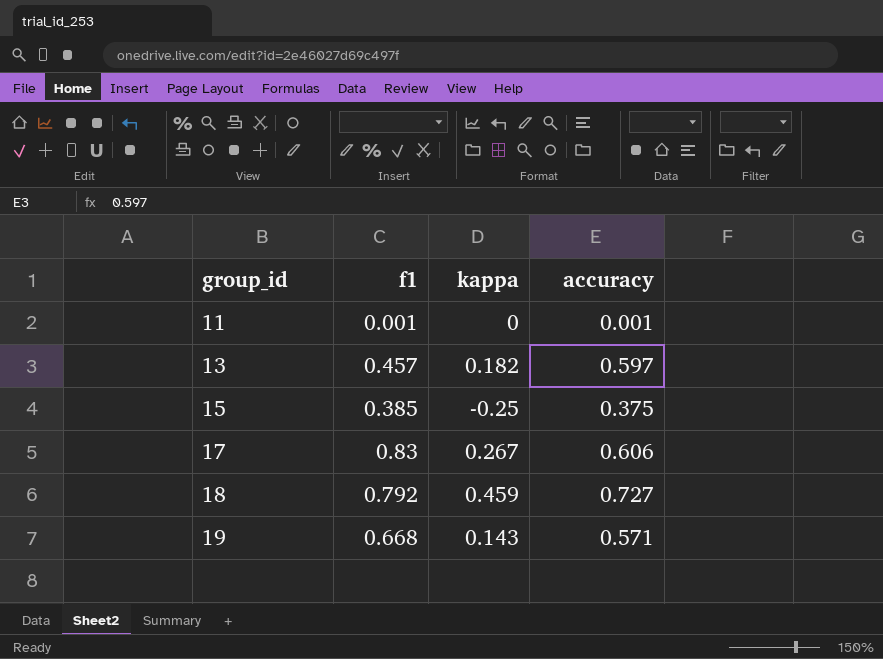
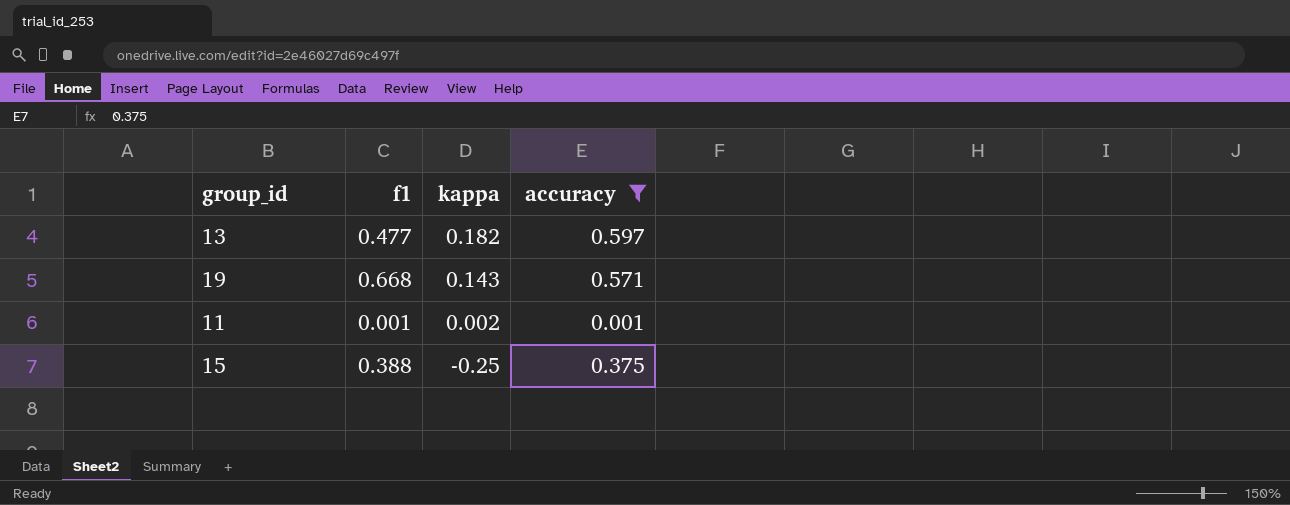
filter: none -> accuracy <= 0.597
row order: group_id ascending -> kappa descending
13 | f1: 0.457 -> 0.477
11 | kappa: 0 -> 0.002
15 | f1: 0.385 -> 0.388

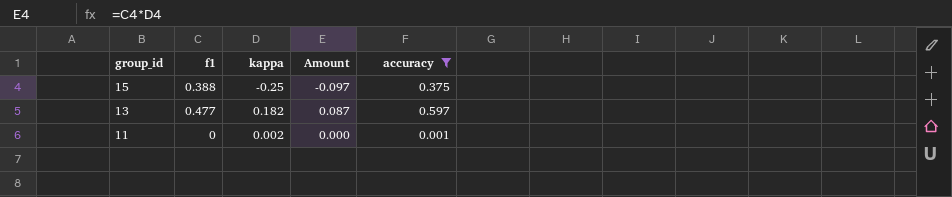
row order: kappa descending -> group_id descending
column Amount | formula: none -> [f1] * [kappa]
row 19: 0.668 | 0.143 | 0.571 -> none
11 | f1: 0.001 -> 0

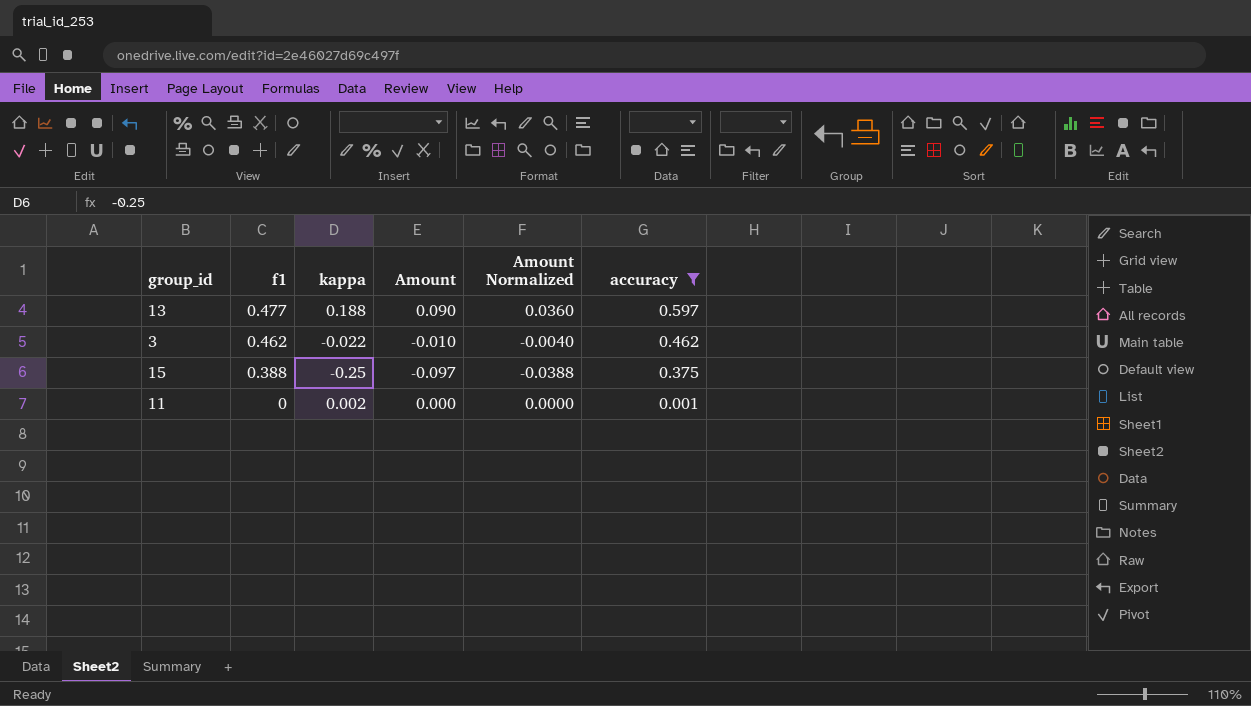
row order: group_id descending -> f1 descending
column Amount Normalized | formula: none -> [Amount] * 0.4
13 | kappa: 0.182 -> 0.188
13 | Amount: 0.087 -> 0.090
row 3: none -> 0.462 | -0.022 | -0.010 | -0.0040 | 0.462

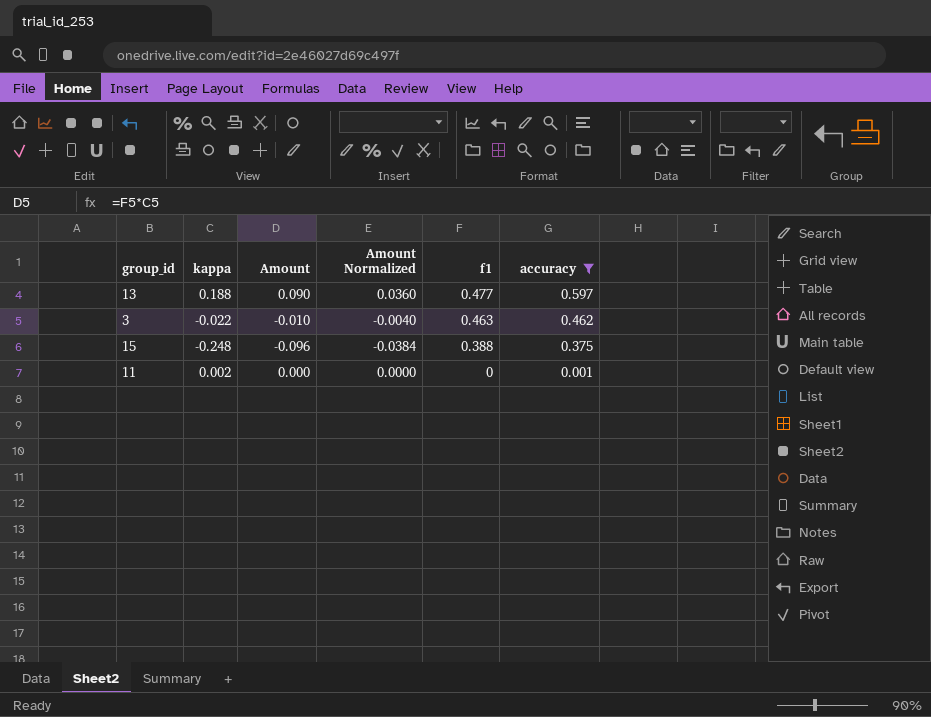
column f1 | position: 2 -> 5
3 | f1: 0.462 -> 0.463
15 | kappa: -0.25 -> -0.248
15 | Amount: -0.097 -> -0.096
15 | Amount Normalized: -0.0388 -> -0.0384

